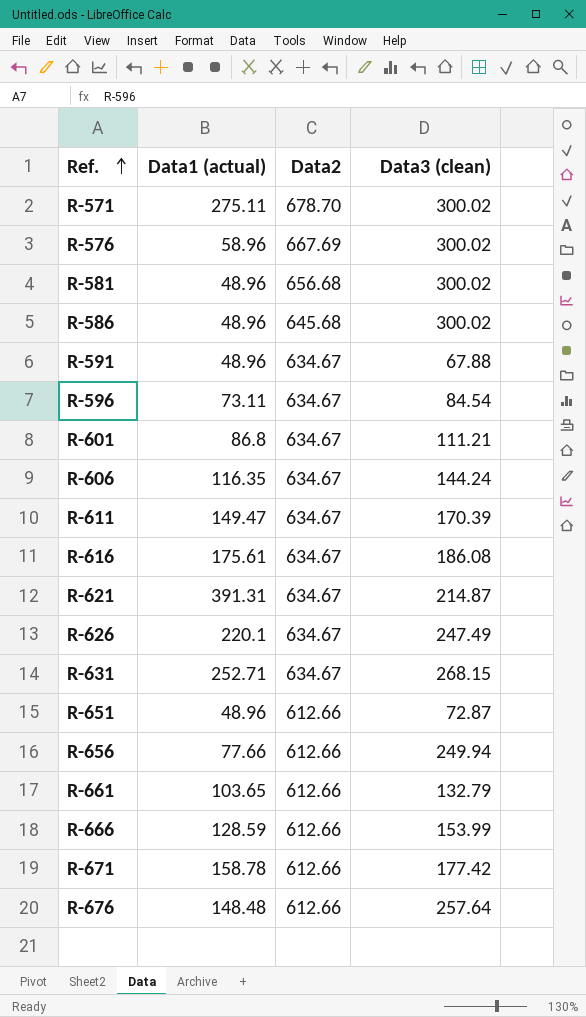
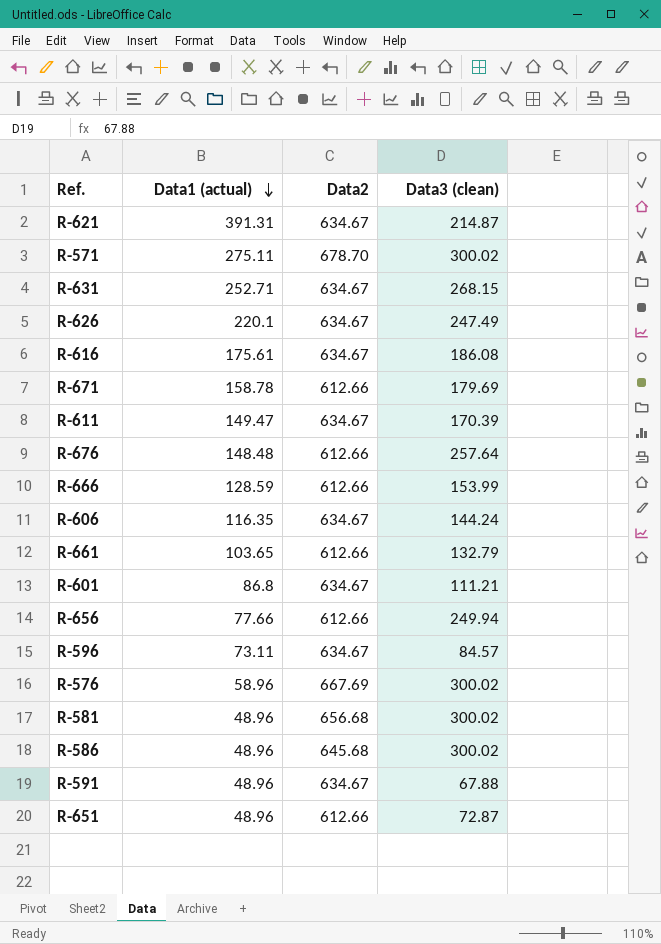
row order: Ref. ascending -> Data1 (actual) descending
R-671 | Data3 (clean): 177.42 -> 179.69
R-596 | Data3 (clean): 84.54 -> 84.57

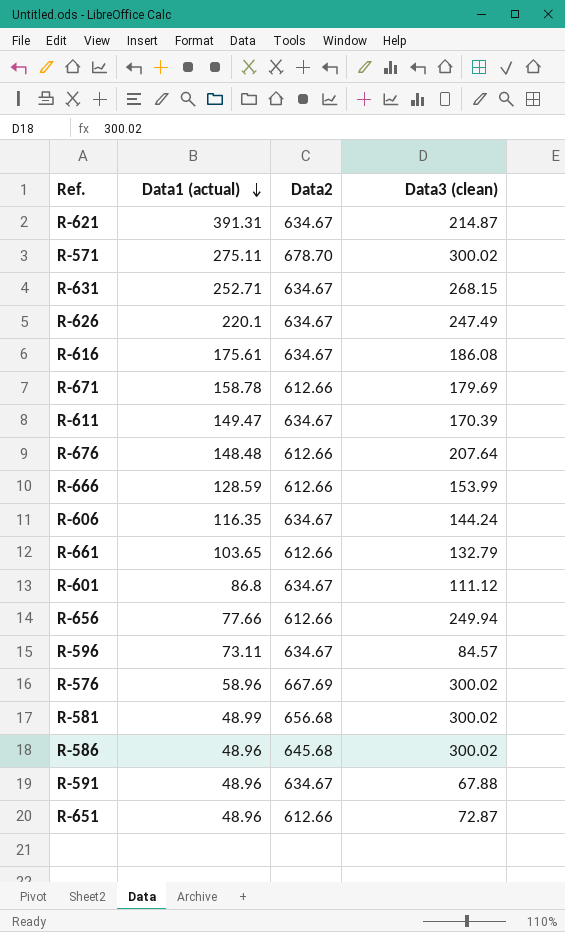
R-676 | Data3 (clean): 257.64 -> 207.64
R-601 | Data3 (clean): 111.21 -> 111.12
R-581 | Data1 (actual): 48.96 -> 48.99

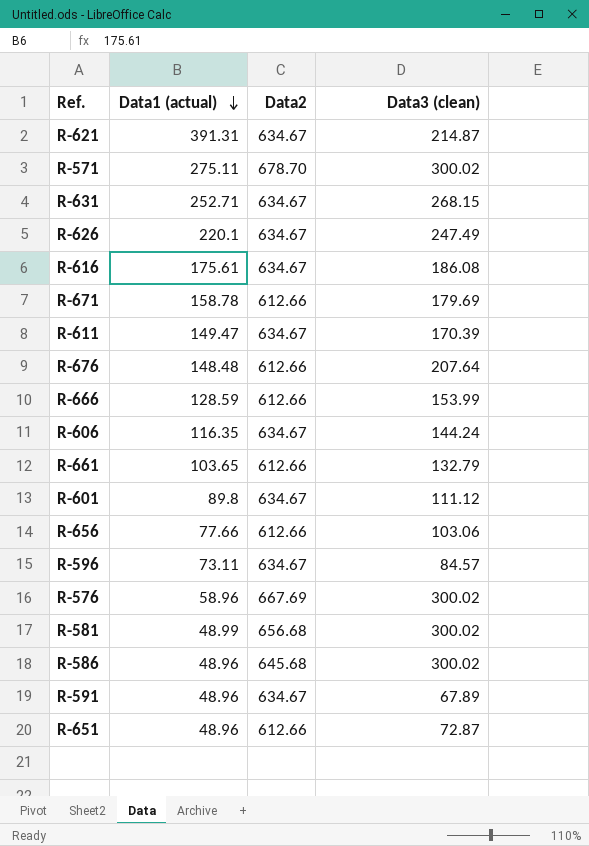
R-601 | Data1 (actual): 86.8 -> 89.8
R-656 | Data3 (clean): 249.94 -> 103.06
R-591 | Data3 (clean): 67.88 -> 67.89

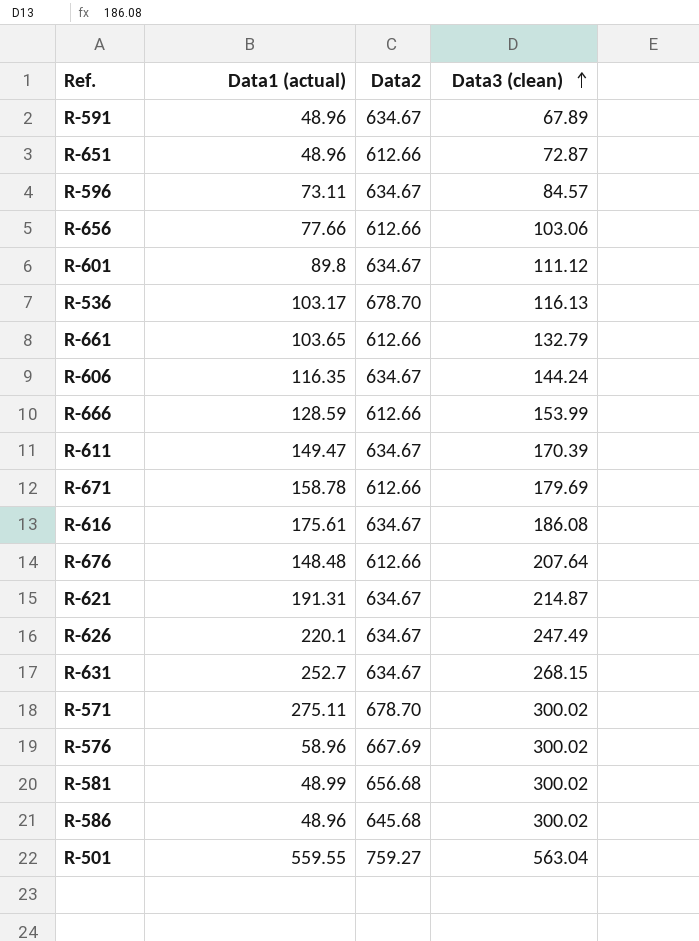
row order: Data1 (actual) descending -> Data3 (clean) ascending
row R-536: none -> 103.17 | 678.70 | 116.13
R-621 | Data1 (actual): 391.31 -> 191.31
R-631 | Data1 (actual): 252.71 -> 252.7
row R-501: none -> 559.55 | 759.27 | 563.04

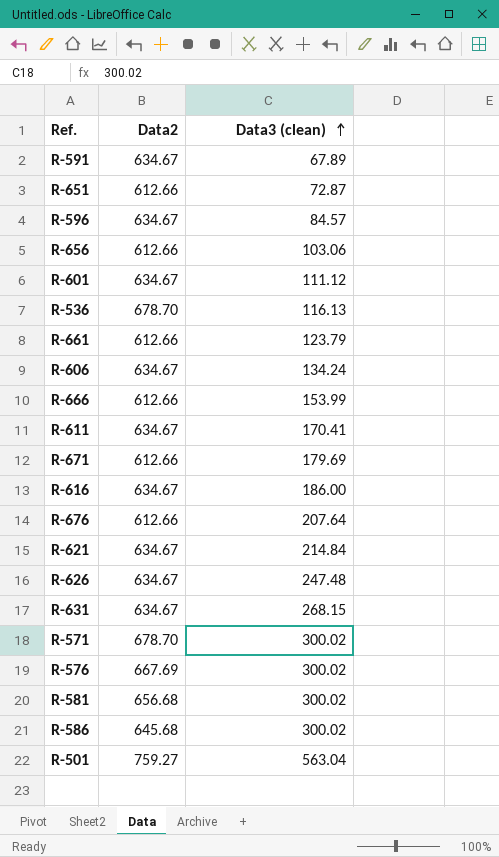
column Data1 (actual) | position: 2 -> none
R-661 | Data3 (clean): 132.79 -> 123.79
R-606 | Data3 (clean): 144.24 -> 134.24
R-611 | Data3 (clean): 170.39 -> 170.41
R-616 | Data3 (clean): 186.08 -> 186.00
R-621 | Data3 (clean): 214.87 -> 214.84
R-626 | Data3 (clean): 247.49 -> 247.48

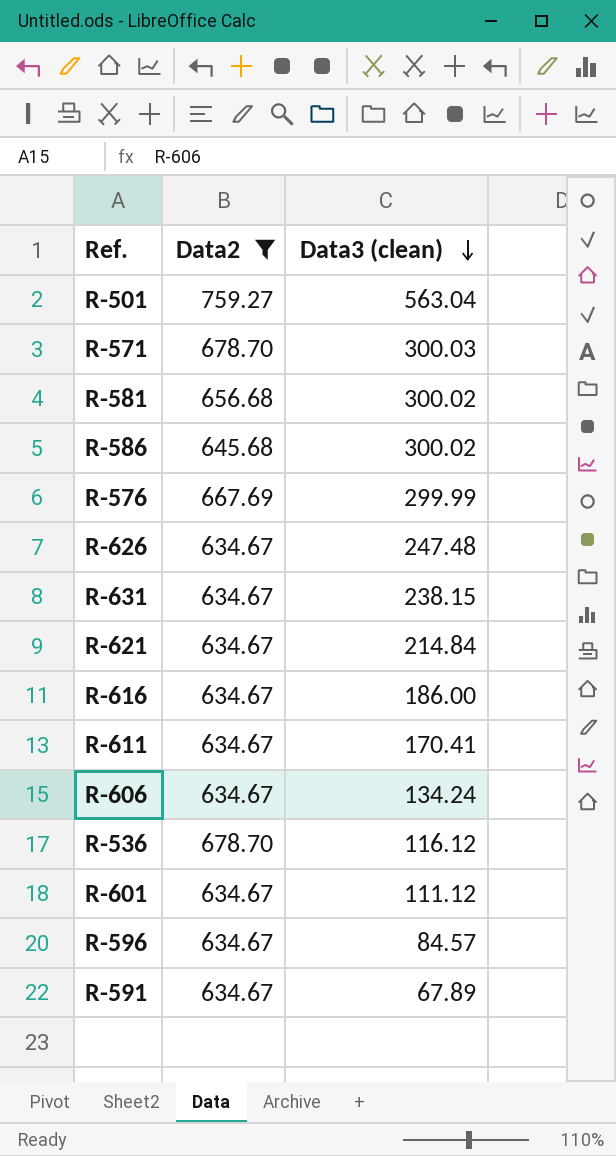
filter: none -> Data2 != 612.66
row order: Data3 (clean) ascending -> Data3 (clean) descending
R-571 | Data3 (clean): 300.02 -> 300.03
R-576 | Data3 (clean): 300.02 -> 299.99
R-631 | Data3 (clean): 268.15 -> 238.15
R-536 | Data3 (clean): 116.13 -> 116.12

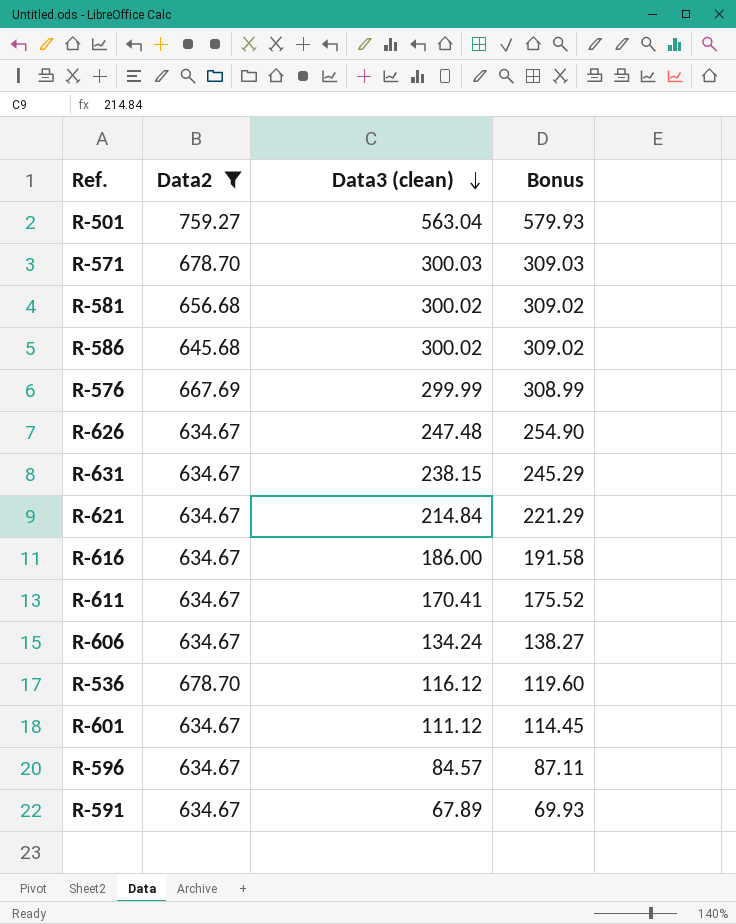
column Bonus | formula: none -> [Data3 (clean)] * 1.03

